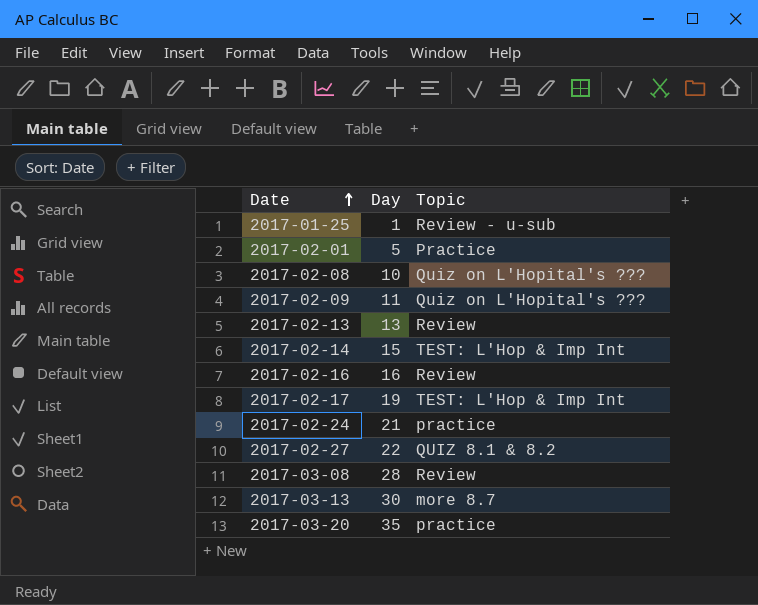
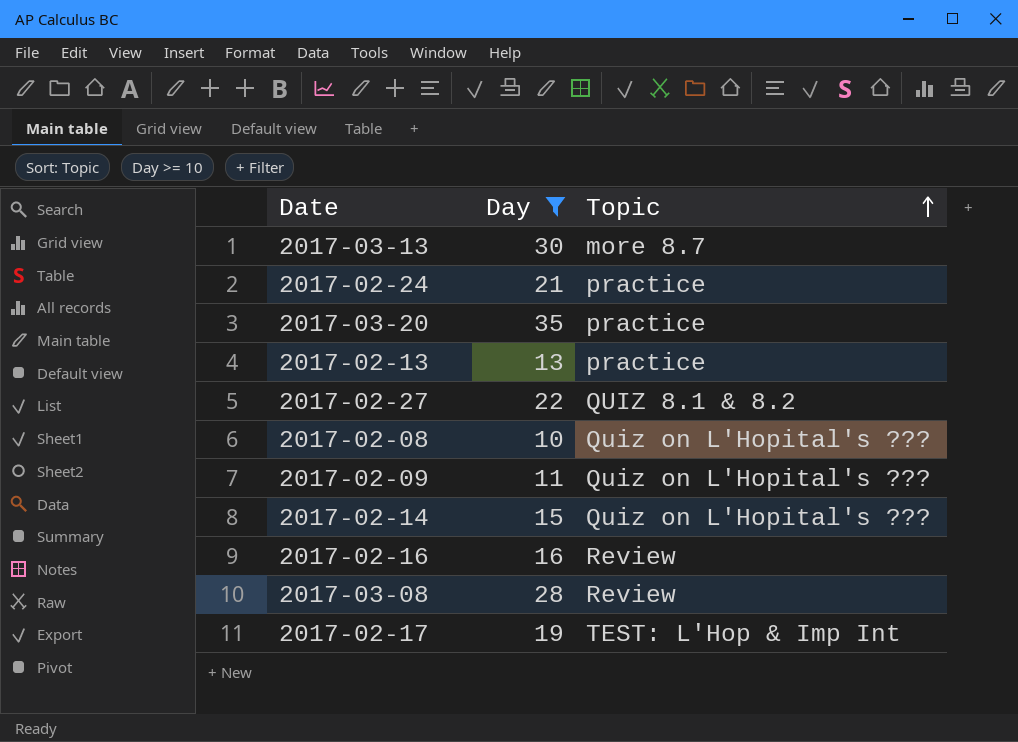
filter: none -> Day >= 10
row order: Date ascending -> Topic ascending
2017-02-13 | Topic: Review -> practice
2017-02-14 | Topic: TEST: L'Hop & Imp Int -> Quiz on L'Hopital's ???

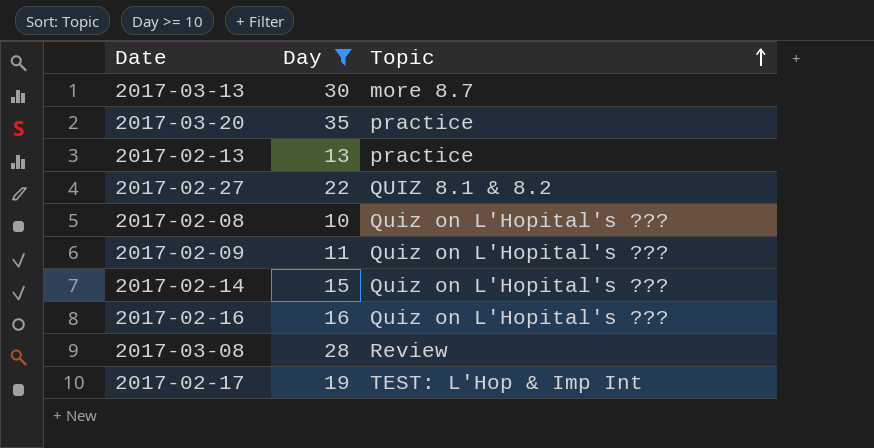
row 2017-02-24: 21 | practice -> none
2017-02-16 | Topic: Review -> Quiz on L'Hopital's ???

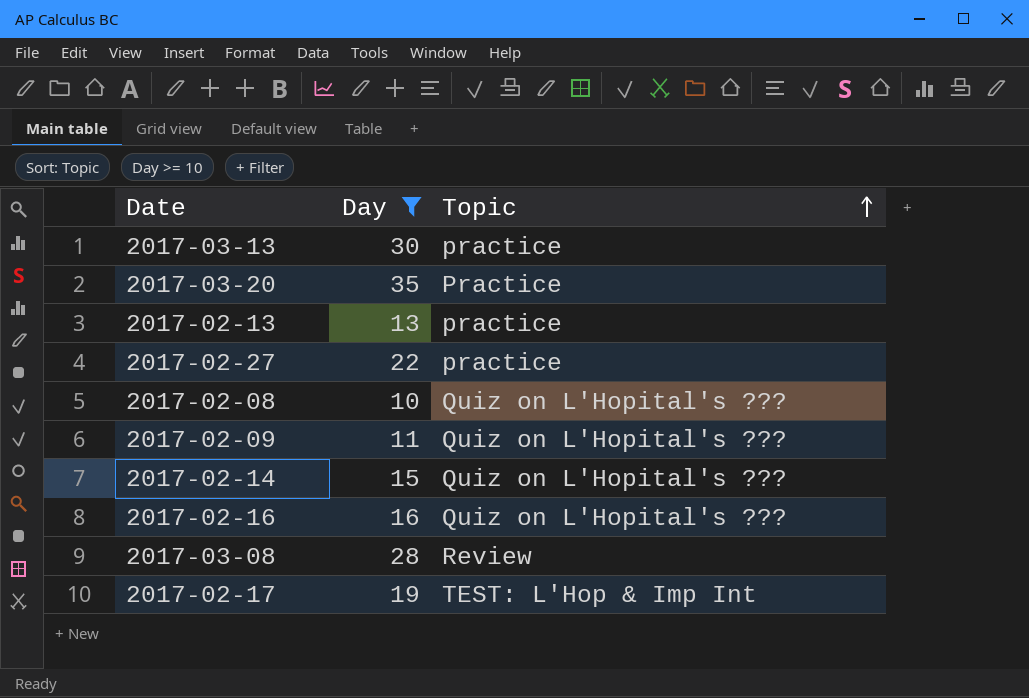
2017-03-13 | Topic: more 8.7 -> practice
2017-03-20 | Topic: practice -> Practice
2017-02-27 | Topic: QUIZ 8.1 & 8.2 -> practice

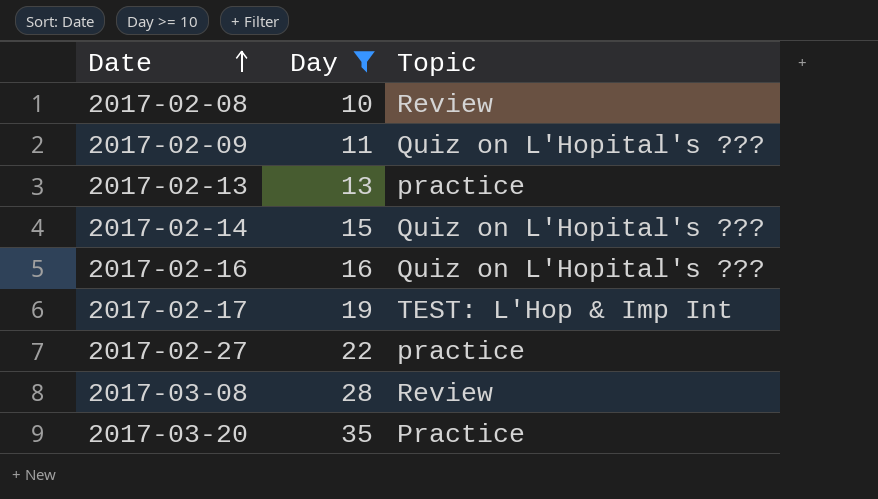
row order: Topic ascending -> Date ascending
row 2017-03-13: 30 | practice -> none
2017-02-08 | Topic: Quiz on L'Hopital's ??? -> Review

